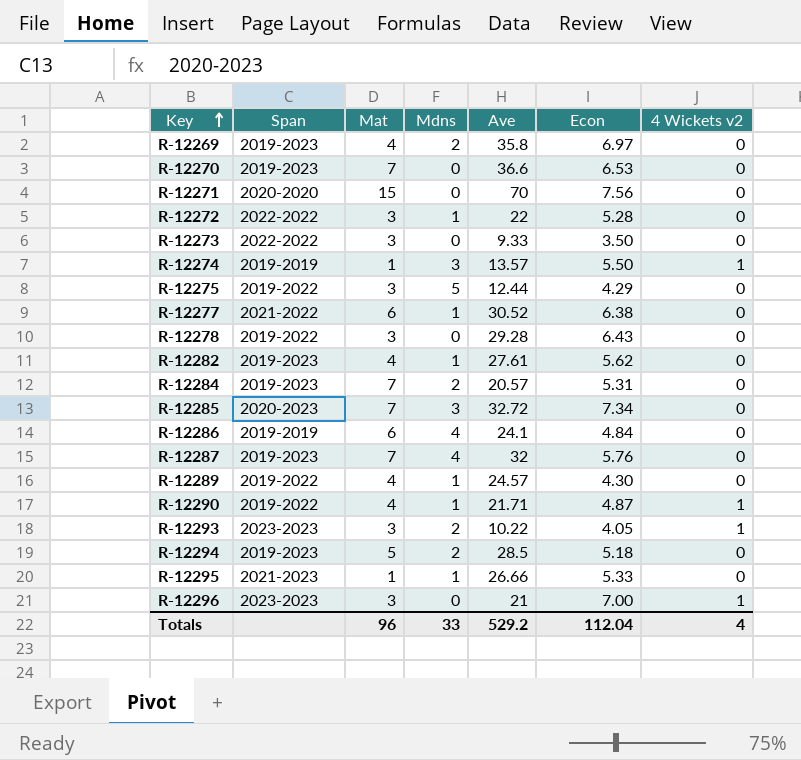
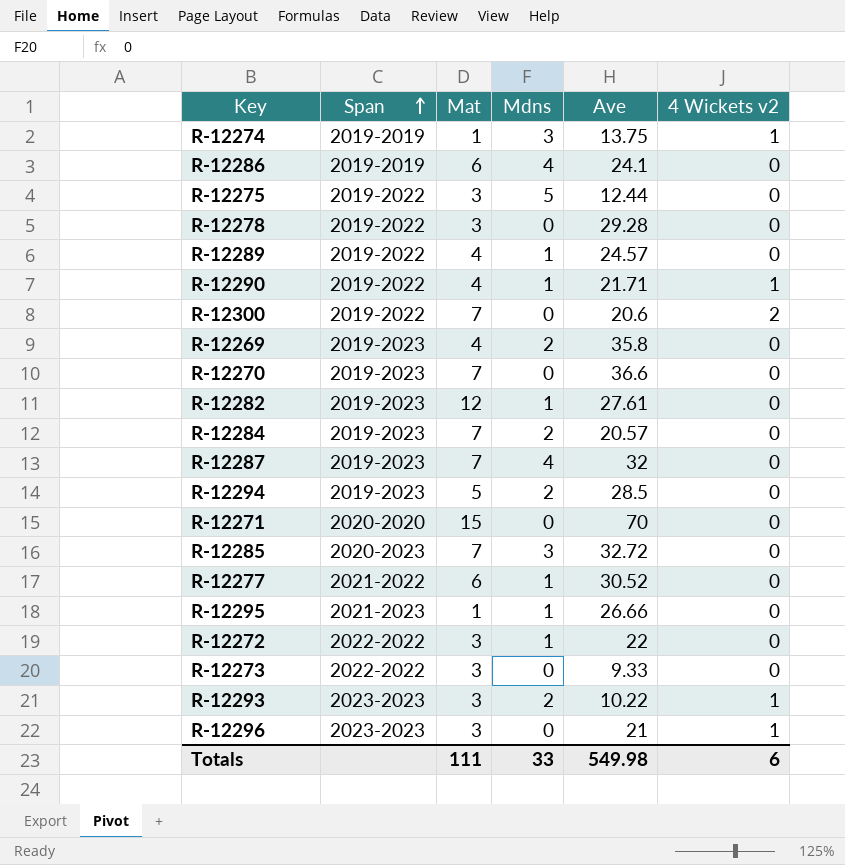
row order: Key ascending -> Span ascending
column Econ | position: 6 -> none
R-12274 | Ave: 13.57 -> 13.75
row R-12300: none -> 2019-2022 | 7 | 0 | 20.6 | 2
R-12282 | Mat: 4 -> 12
Totals | Mat: 96 -> 111
Totals | Ave: 529.2 -> 549.98
Totals | 4 Wickets v2: 4 -> 6

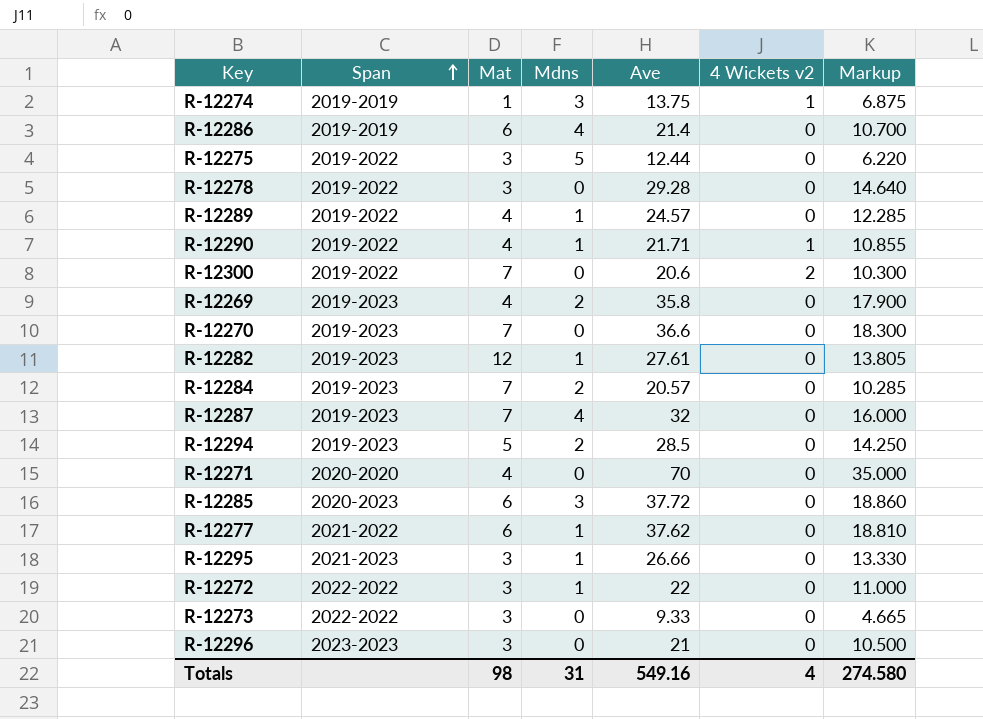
column Markup | formula: none -> [Ave] * 0.5
row R-12293: 2023-2023 | 3 | 2 | 10.22 | 1 -> none
R-12286 | Ave: 24.1 -> 21.4
R-12271 | Mat: 15 -> 4
R-12285 | Mat: 7 -> 6
R-12285 | Ave: 32.72 -> 37.72
R-12277 | Ave: 30.52 -> 37.62
R-12295 | Mat: 1 -> 3
R-12296 | 4 Wickets v2: 1 -> 0
Totals | Mat: 111 -> 98
Totals | Mdns: 33 -> 31
Totals | Ave: 549.98 -> 549.16
Totals | 4 Wickets v2: 6 -> 4

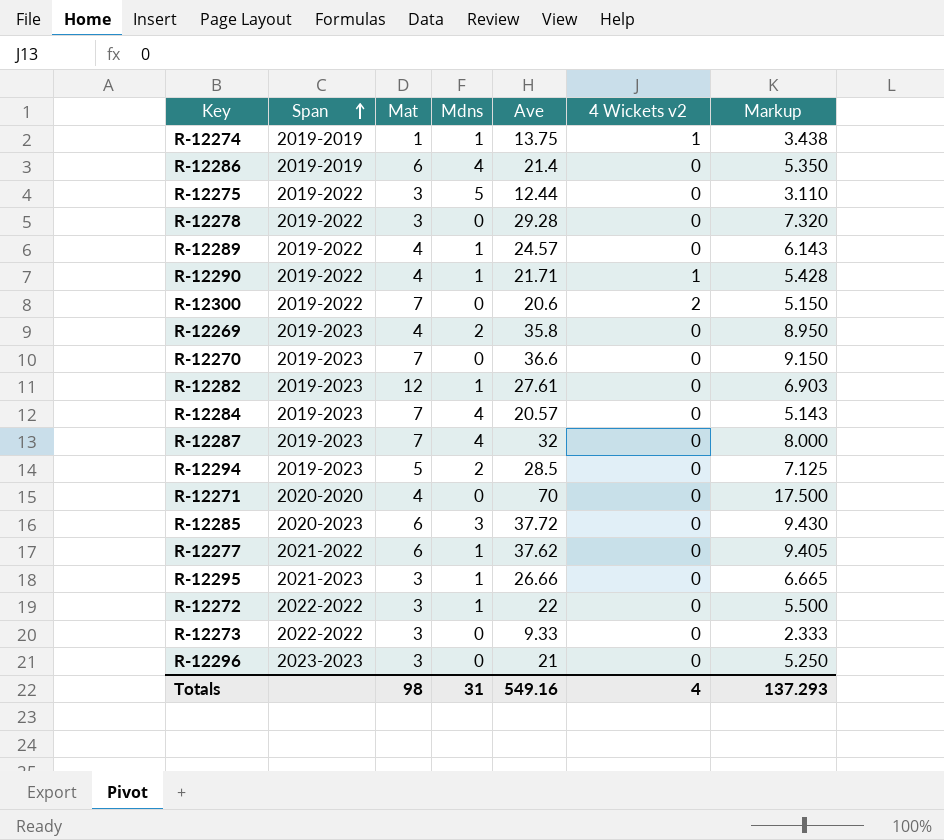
column Markup | formula: [Ave] * 0.5 -> [Ave] * 0.25
R-12274 | Mdns: 3 -> 1
R-12284 | Mdns: 2 -> 4
Totals | Markup: 274.580 -> 137.293

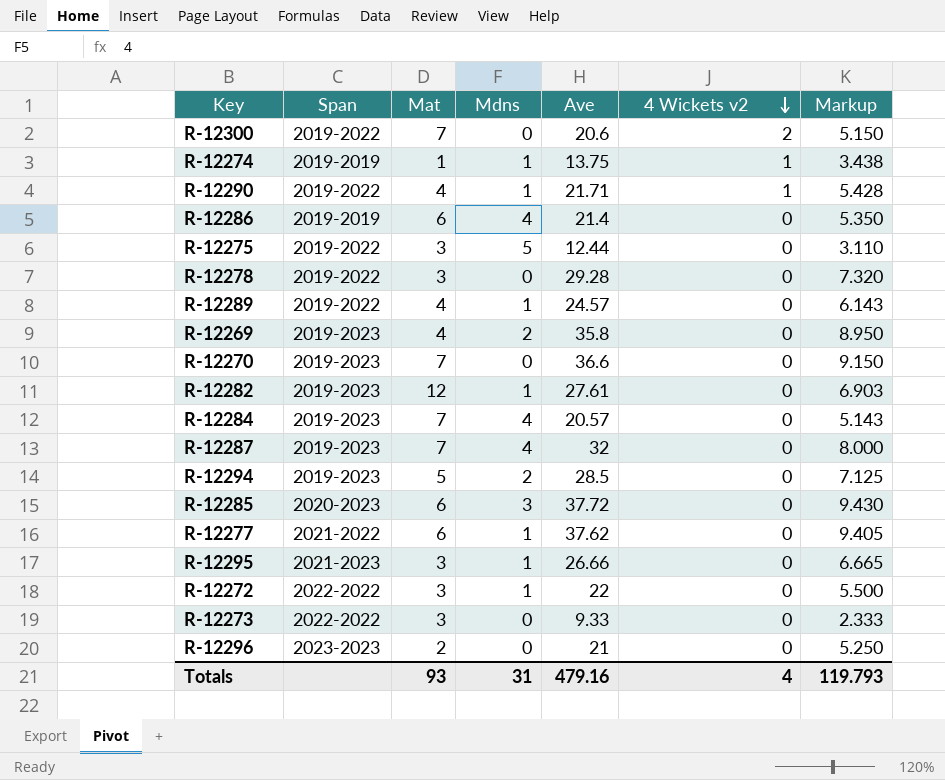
row order: Span ascending -> 4 Wickets v2 descending
row R-12271: 2020-2020 | 4 | 0 | 70 | 0 | 17.500 -> none
R-12296 | Mat: 3 -> 2
Totals | Mat: 98 -> 93
Totals | Ave: 549.16 -> 479.16
Totals | Markup: 137.293 -> 119.793

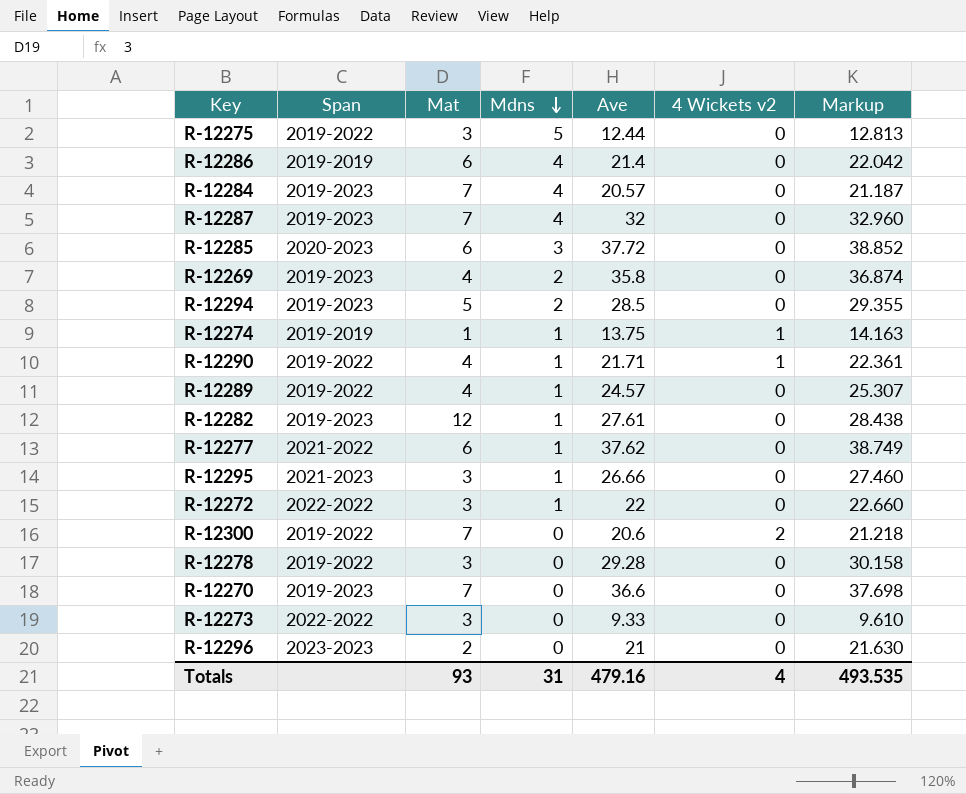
row order: 4 Wickets v2 descending -> Mdns descending
column Markup | formula: [Ave] * 0.25 -> [Ave] * 1.03
Totals | Markup: 119.793 -> 493.535

